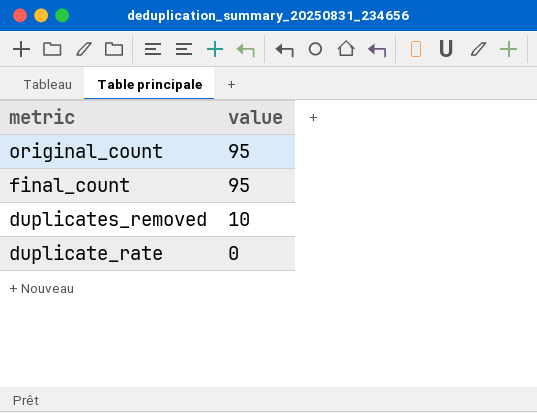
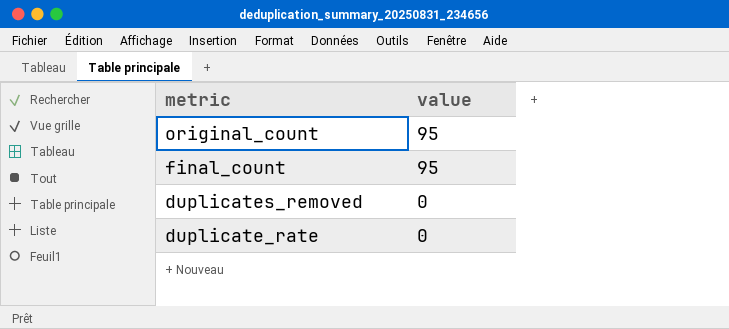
duplicates_removed | value: 10 -> 0

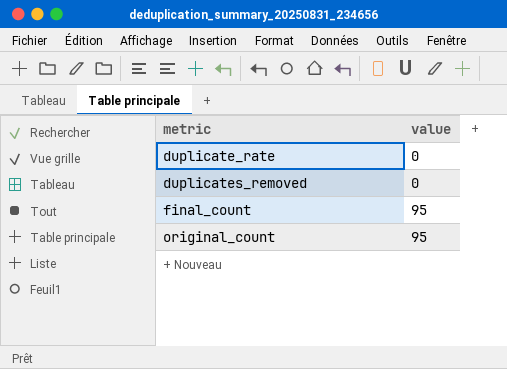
row order: metric descending -> metric ascending

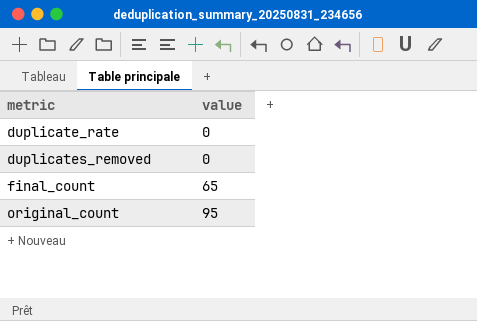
final_count | value: 95 -> 65

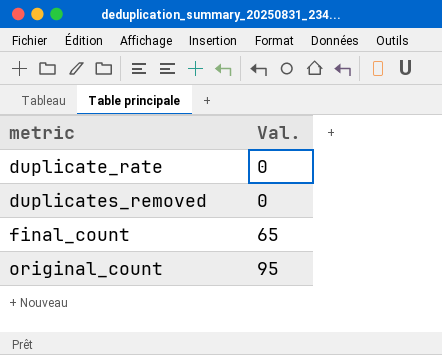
column name: value -> Val.

